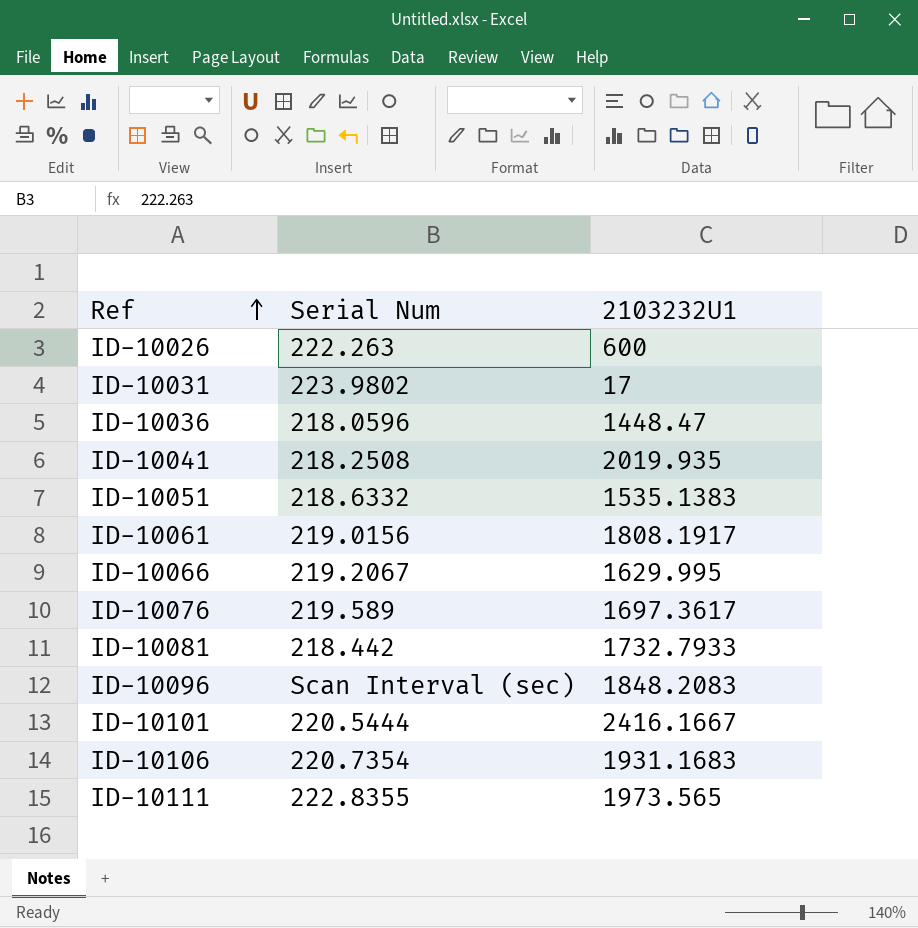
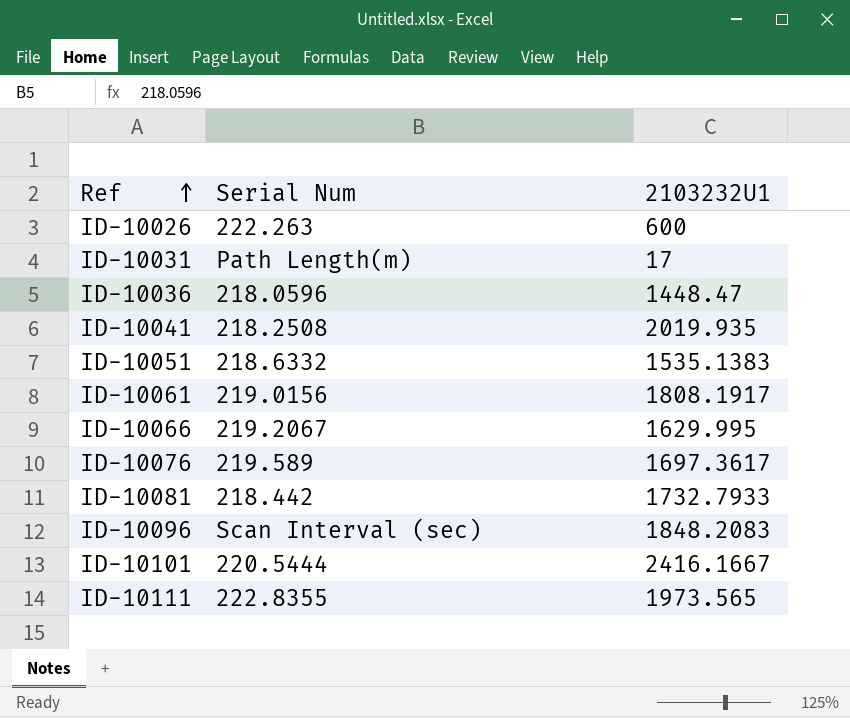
row ID-10106: 220.7354 | 1931.1683 -> none
ID-10031 | Serial Num: 223.9802 -> Path Length(m)

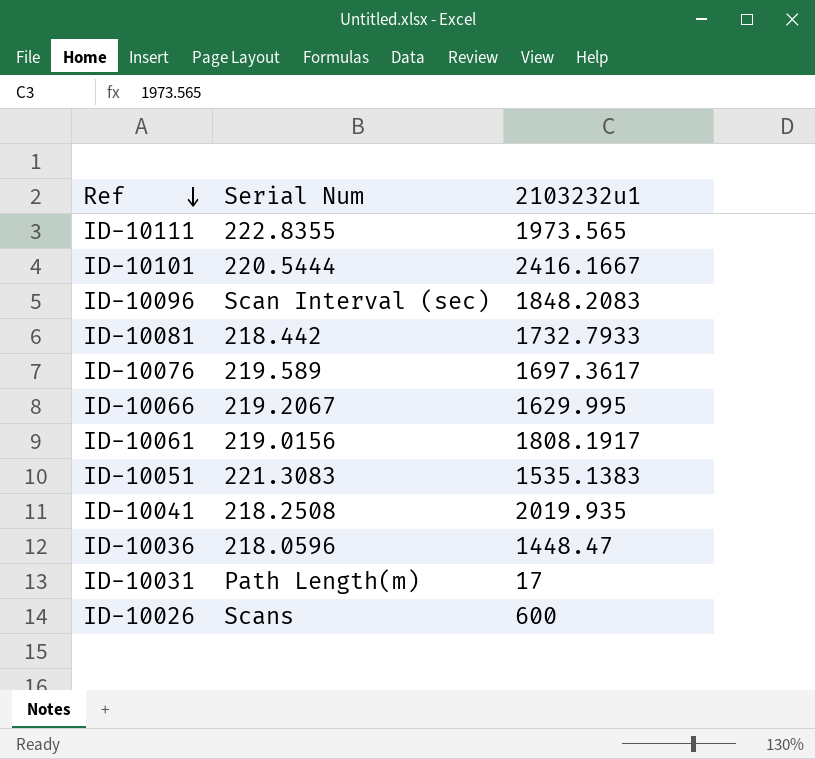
row order: Ref ascending -> Ref descending
column name: 2103232U1 -> 2103232u1
ID-10051 | Serial Num: 218.6332 -> 221.3083
ID-10026 | Serial Num: 222.263 -> Scans

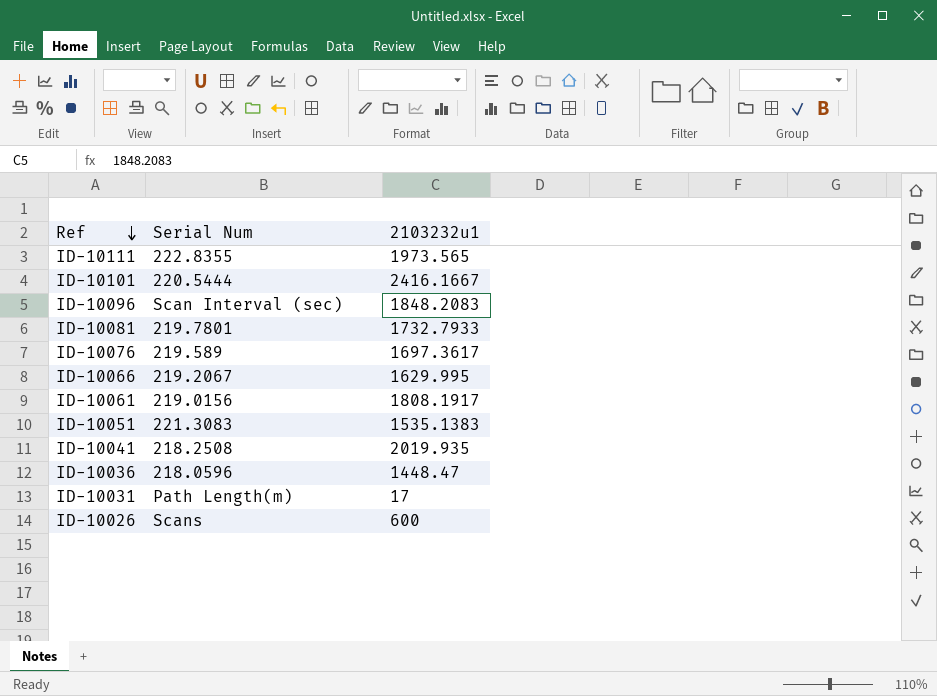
ID-10081 | Serial Num: 218.442 -> 219.7801

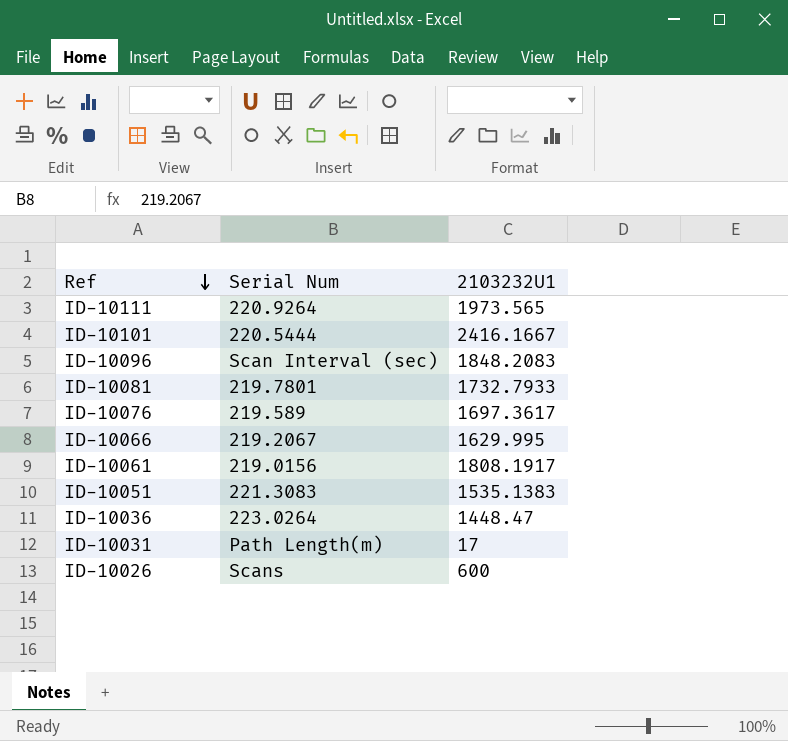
column name: 2103232u1 -> 2103232U1
row ID-10041: 218.2508 | 2019.935 -> none
ID-10111 | Serial Num: 222.8355 -> 220.9264
ID-10036 | Serial Num: 218.0596 -> 223.0264

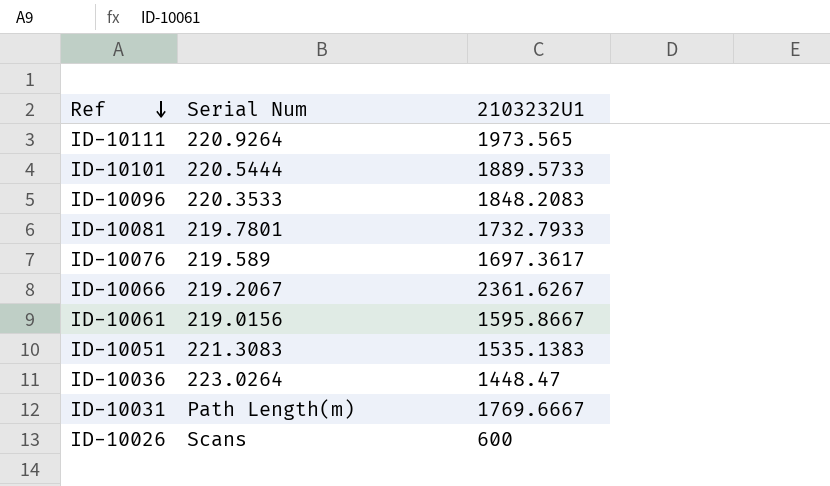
ID-10101 | 2103232U1: 2416.1667 -> 1889.5733
ID-10096 | Serial Num: Scan Interval (sec) -> 220.3533
ID-10066 | 2103232U1: 1629.995 -> 2361.6267
ID-10061 | 2103232U1: 1808.1917 -> 1595.8667
ID-10031 | 2103232U1: 17 -> 1769.6667

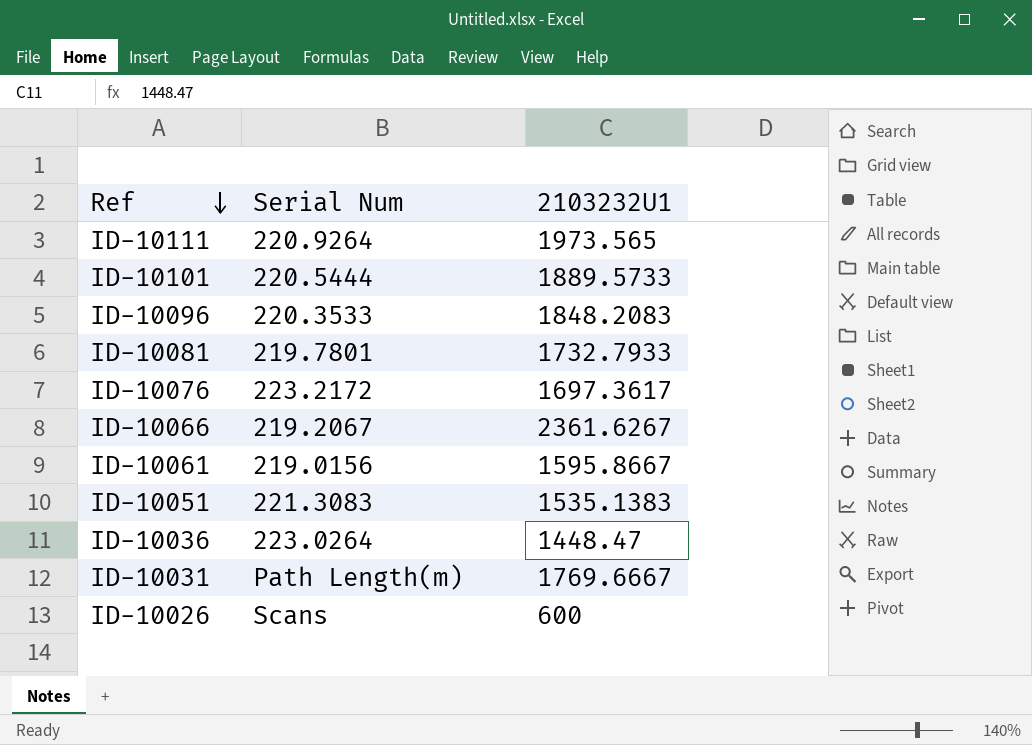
ID-10076 | Serial Num: 219.589 -> 223.2172

